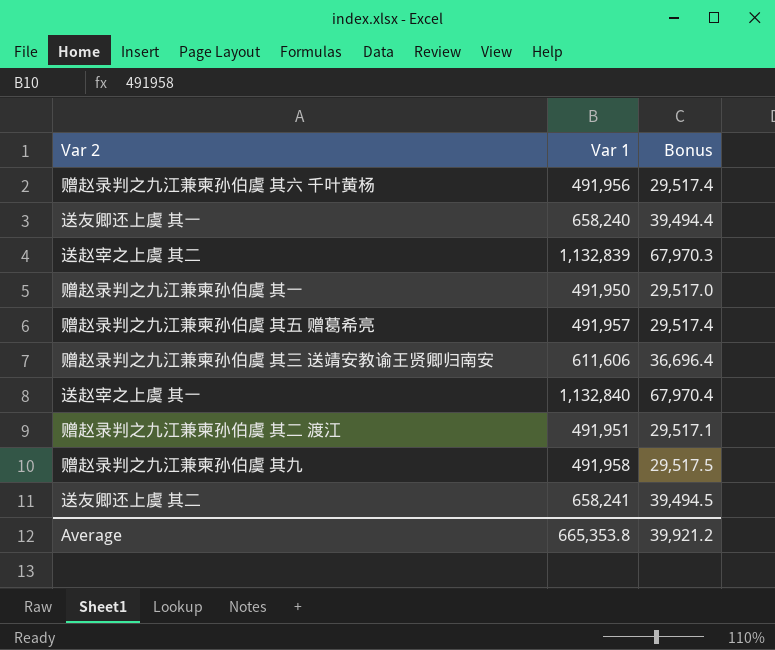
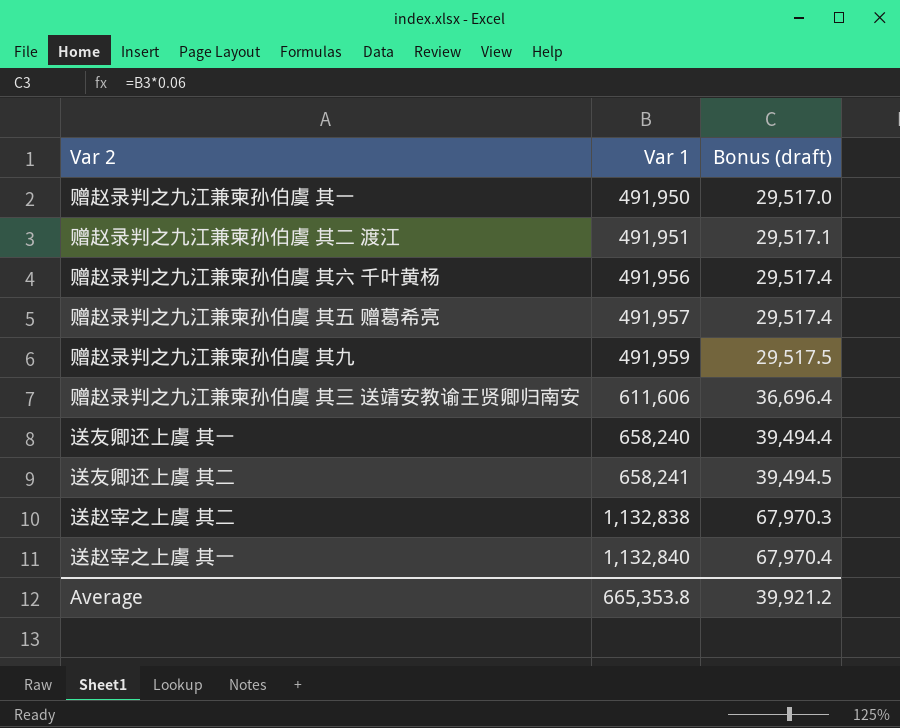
row order: none -> Var 1 ascending
column name: Bonus -> Bonus (draft)
赠赵录判之九江兼柬孙伯虞 其九 | Var 1: 491,958 -> 491,959
送赵宰之上虞 其二 | Var 1: 1,132,839 -> 1,132,838

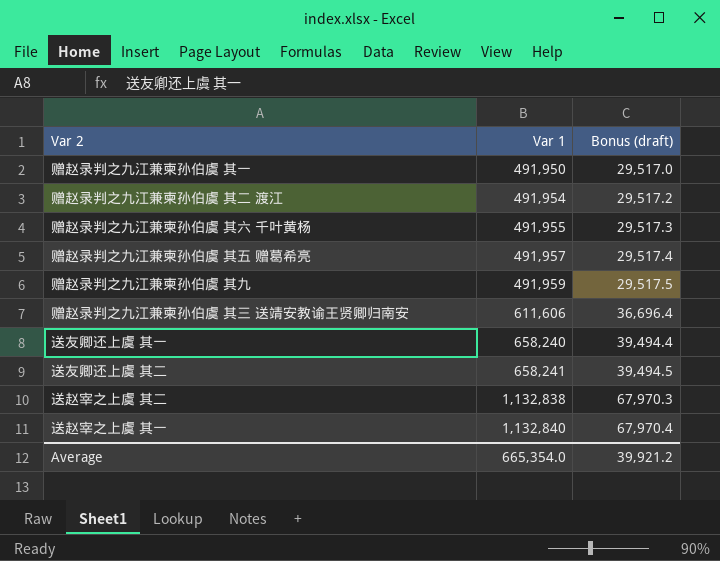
赠赵录判之九江兼柬孙伯虞 其二 渡江 | Var 1: 491,951 -> 491,954
赠赵录判之九江兼柬孙伯虞 其二 渡江 | Bonus (draft): 29,517.1 -> 29,517.2
赠赵录判之九江兼柬孙伯虞 其六 千叶黄杨 | Var 1: 491,956 -> 491,955
赠赵录判之九江兼柬孙伯虞 其六 千叶黄杨 | Bonus (draft): 29,517.4 -> 29,517.3
Average | Var 1: 665,353.8 -> 665,354.0

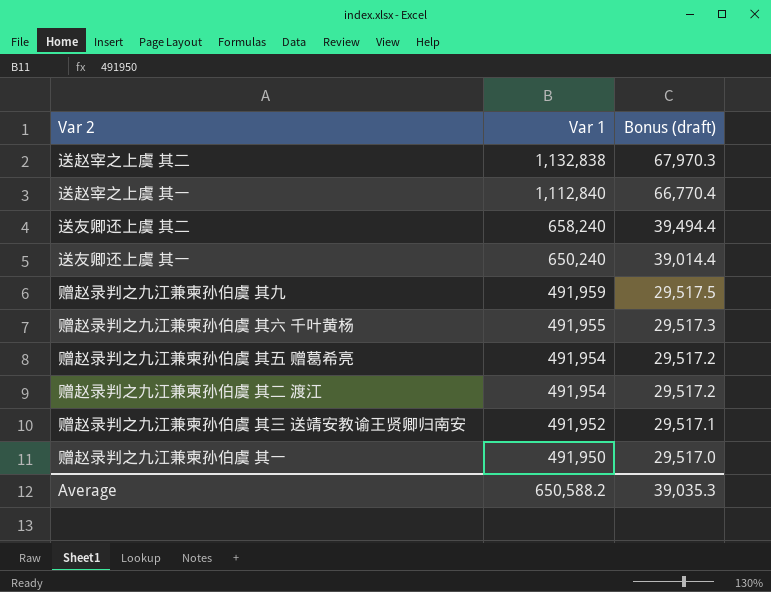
row order: Var 1 ascending -> Var 1 descending
送赵宰之上虞 其一 | Var 1: 1,132,840 -> 1,112,840
送赵宰之上虞 其一 | Bonus (draft): 67,970.4 -> 66,770.4
送友卿还上虞 其二 | Var 1: 658,241 -> 658,240
送友卿还上虞 其二 | Bonus (draft): 39,494.5 -> 39,494.4
送友卿还上虞 其一 | Var 1: 658,240 -> 650,240
送友卿还上虞 其一 | Bonus (draft): 39,494.4 -> 39,014.4
赠赵录判之九江兼柬孙伯虞 其五 赠葛希亮 | Var 1: 491,957 -> 491,954
赠赵录判之九江兼柬孙伯虞 其五 赠葛希亮 | Bonus (draft): 29,517.4 -> 29,517.2
赠赵录判之九江兼柬孙伯虞 其三 送靖安教谕王贤卿归南安 | Var 1: 611,606 -> 491,952
赠赵录判之九江兼柬孙伯虞 其三 送靖安教谕王贤卿归南安 | Bonus (draft): 36,696.4 -> 29,517.1
Average | Var 1: 665,354.0 -> 650,588.2
Average | Bonus (draft): 39,921.2 -> 39,035.3

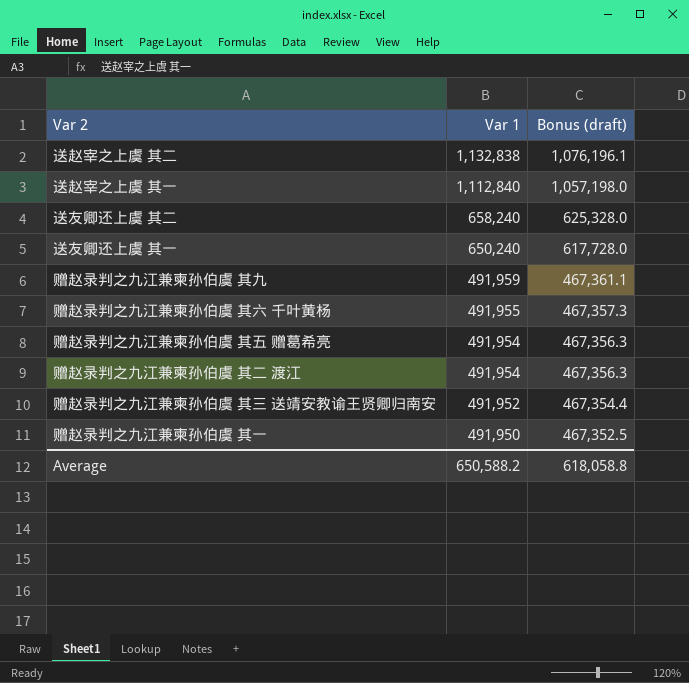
column Bonus (draft) | formula: [Var 1] * 0.06 -> [Var 1] * 0.95
Average | Bonus (draft): 39,035.3 -> 618,058.8

